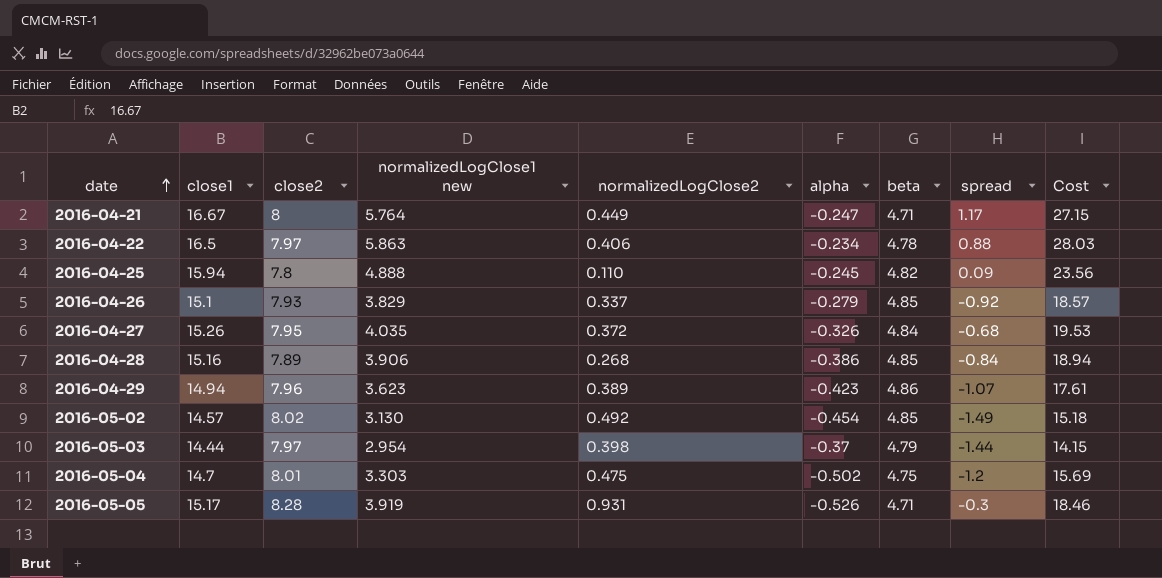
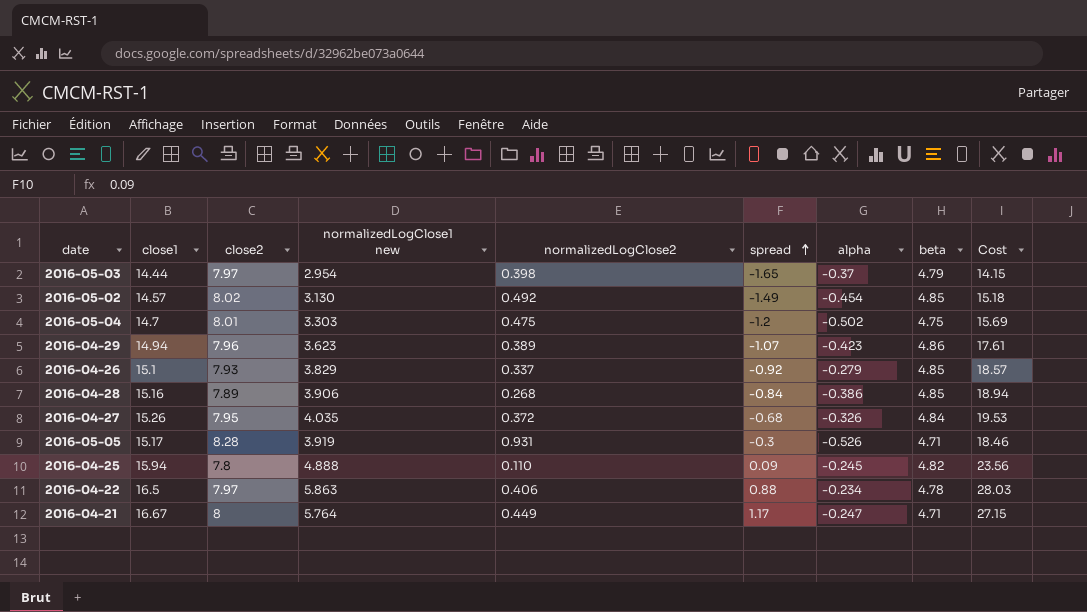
row order: date ascending -> spread ascending
column spread | position: 8 -> 6
2016-05-03 | spread: -1.44 -> -1.65

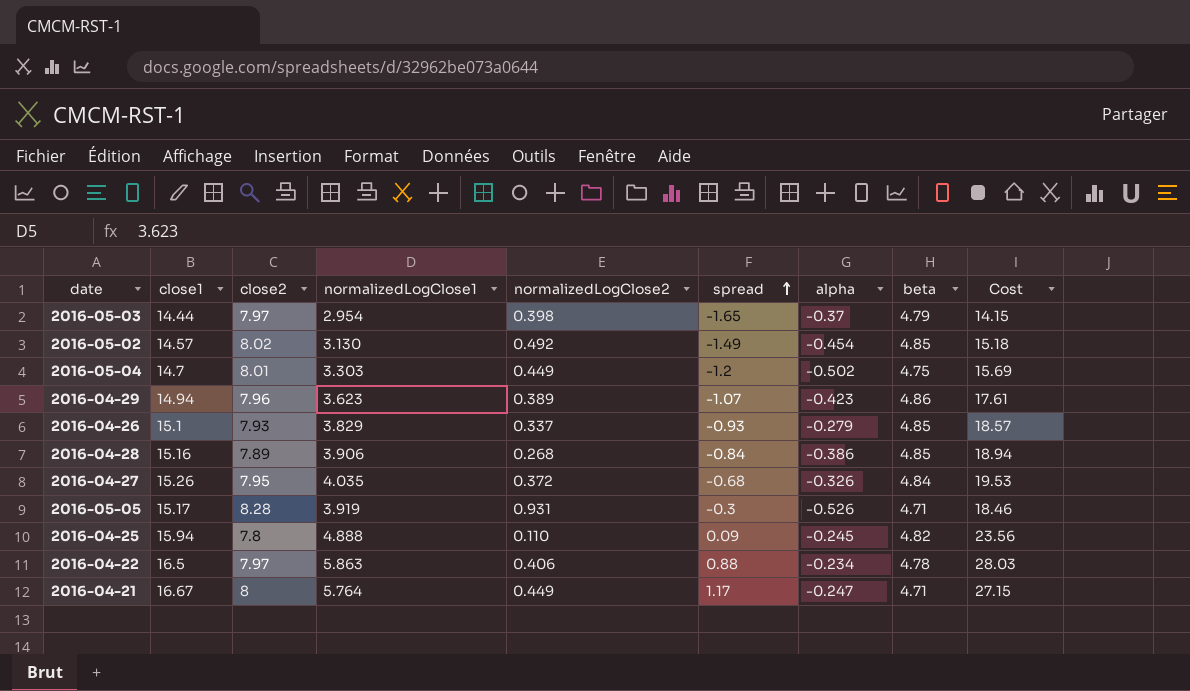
column name: normalizedLogClose1 new -> normalizedLogClose1
2016-05-04 | normalizedLogClose2: 0.475 -> 0.449
2016-04-26 | spread: -0.92 -> -0.93

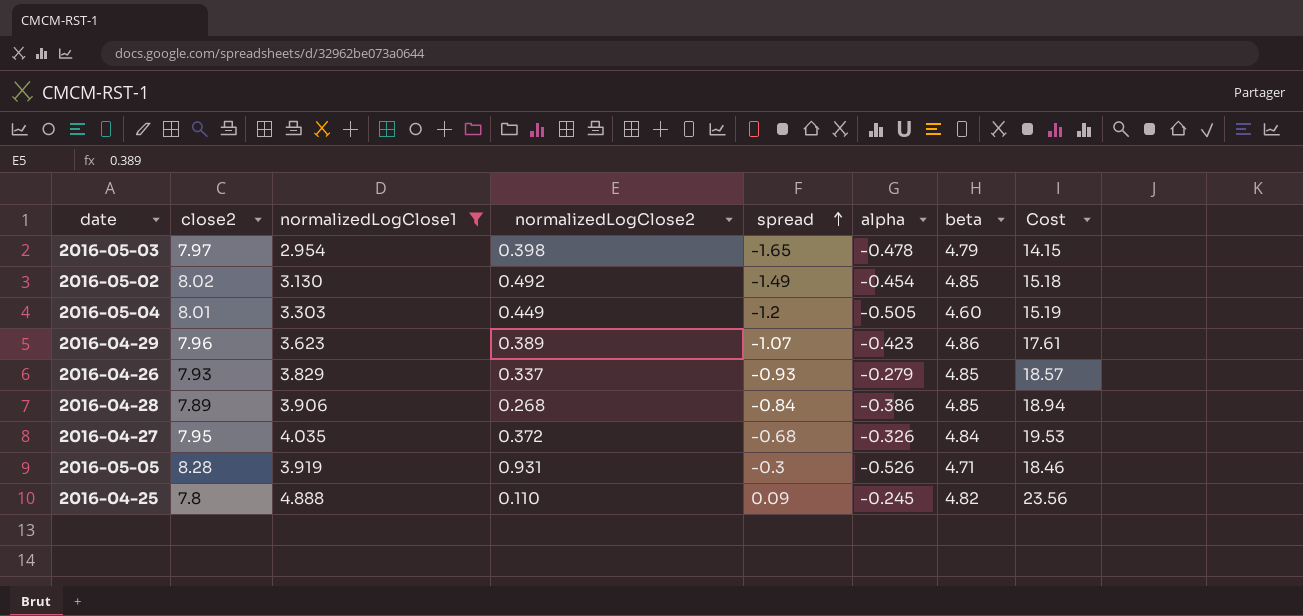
filter: none -> normalizedLogClose1 <= 4.888
column close1 | position: 2 -> none
2016-05-03 | alpha: -0.37 -> -0.478
2016-05-04 | alpha: -0.502 -> -0.505
2016-05-04 | beta: 4.75 -> 4.60
2016-05-04 | Cost: 15.69 -> 15.19

